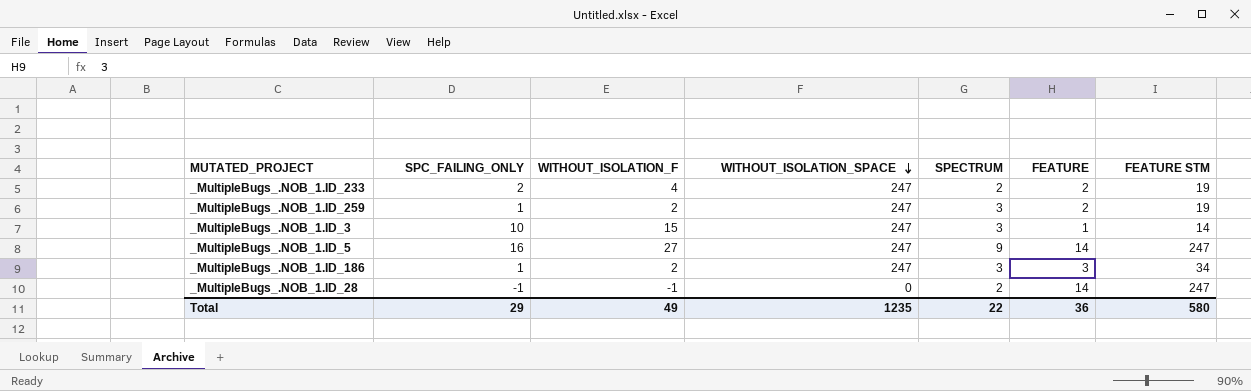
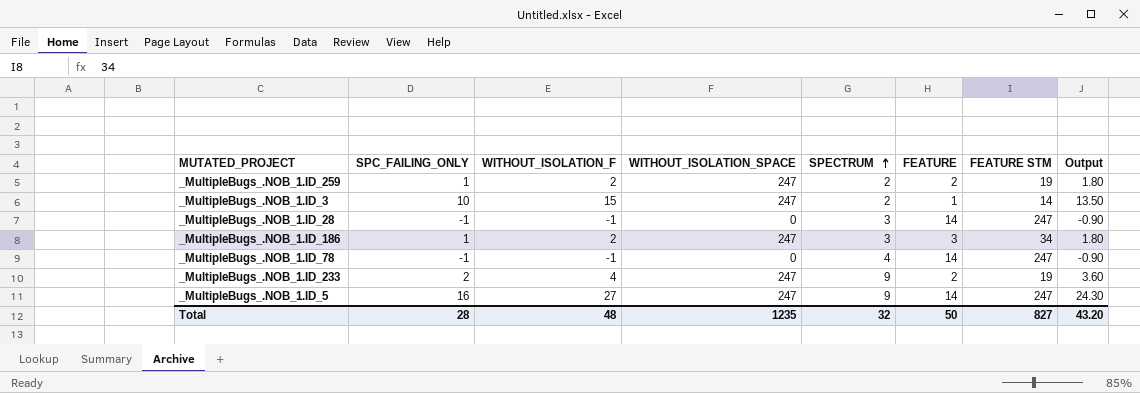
row order: WITHOUT_ISOLATION_SPACE descending -> SPECTRUM ascending
column Output | formula: none -> [WITHOUT_ISOLATION_F] * 0.9
_MultipleBugs_.NOB_1.ID_259 | SPECTRUM: 3 -> 2
_MultipleBugs_.NOB_1.ID_3 | SPECTRUM: 3 -> 2
_MultipleBugs_.NOB_1.ID_28 | SPECTRUM: 2 -> 3
row _MultipleBugs_.NOB_1.ID_78: none -> -1 | -1 | 0 | 4 | 14 | 247 | -0.90
_MultipleBugs_.NOB_1.ID_233 | SPECTRUM: 2 -> 9
Total | SPC_FAILING_ONLY: 29 -> 28
Total | WITHOUT_ISOLATION_F: 49 -> 48
Total | SPECTRUM: 22 -> 32
Total | FEATURE: 36 -> 50
Total | FEATURE STM: 580 -> 827

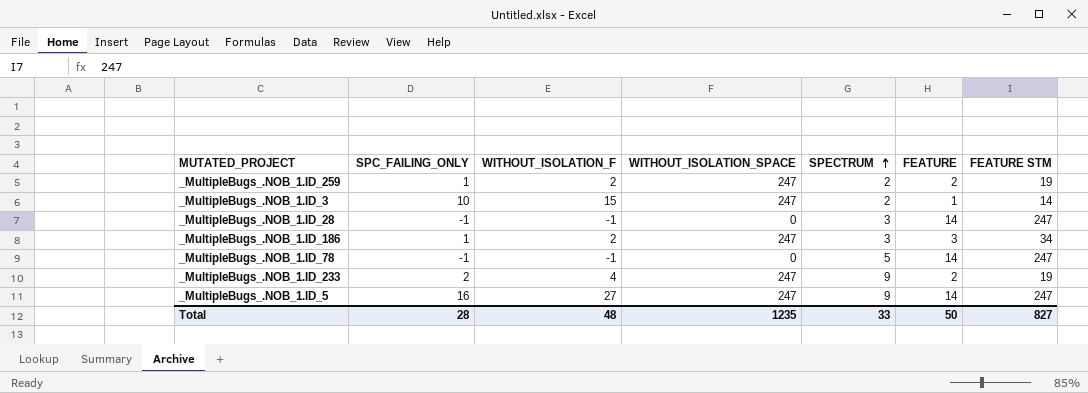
column Output | formula: [WITHOUT_ISOLATION_F] * 0.9 -> none
_MultipleBugs_.NOB_1.ID_78 | SPECTRUM: 4 -> 5
Total | SPECTRUM: 32 -> 33

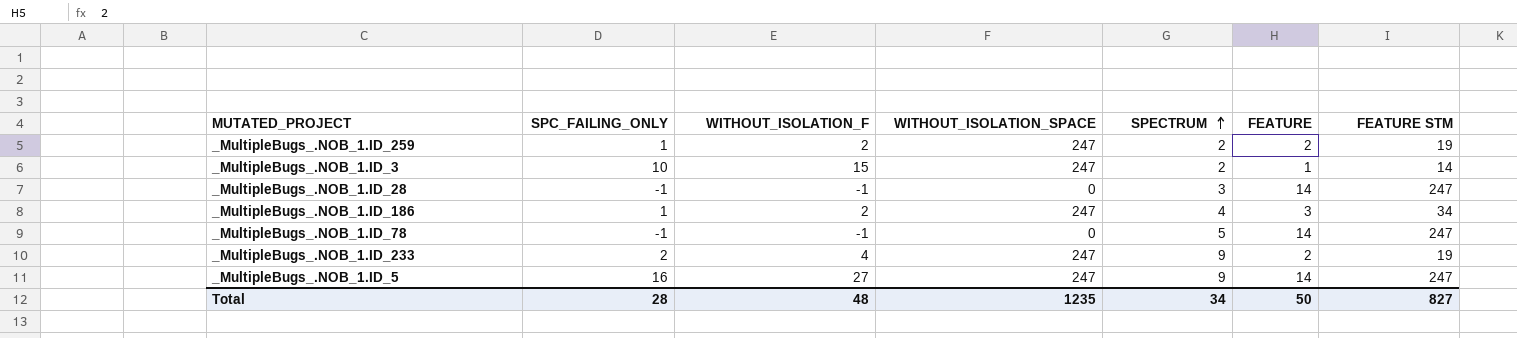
_MultipleBugs_.NOB_1.ID_186 | SPECTRUM: 3 -> 4
Total | SPECTRUM: 33 -> 34

